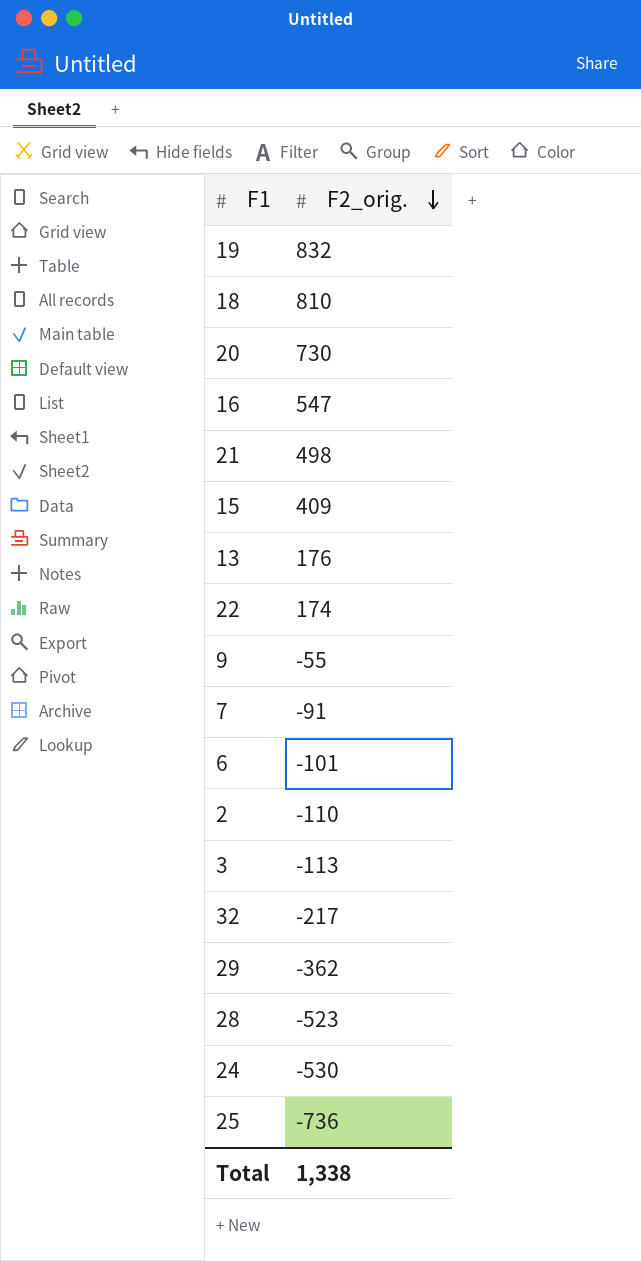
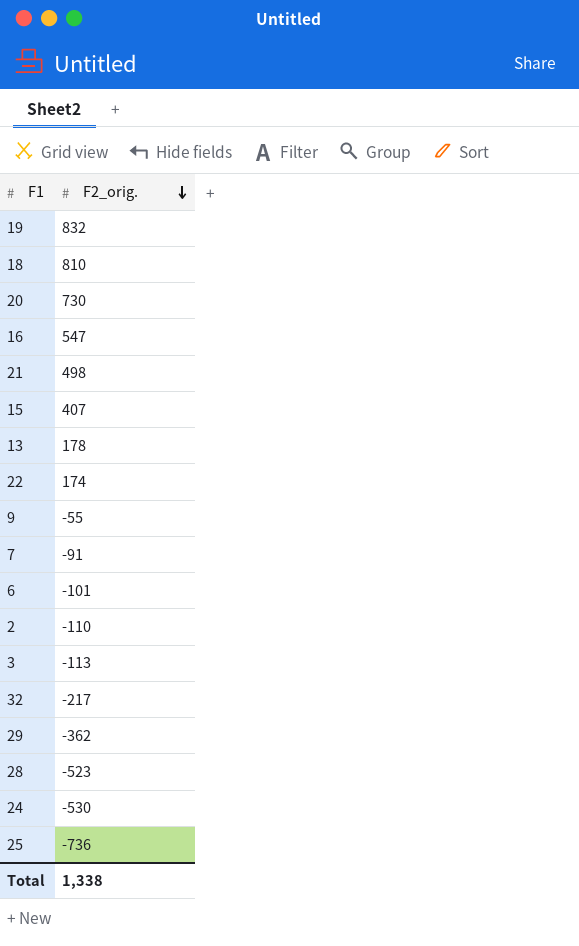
15 | F2_orig.: 409 -> 407
13 | F2_orig.: 176 -> 178

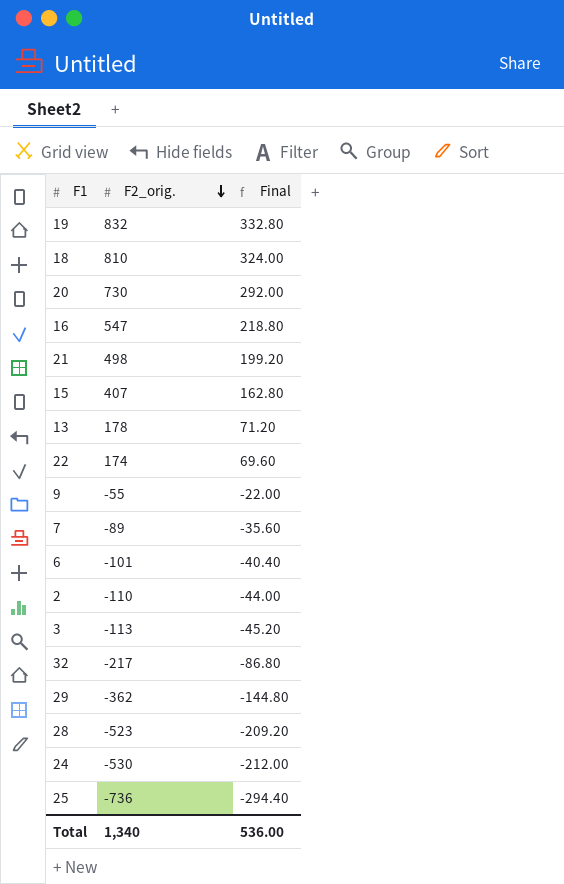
column Final | formula: none -> [F2_orig.] * 0.4
7 | F2_orig.: -91 -> -89
Total | F2_orig.: 1,338 -> 1,340

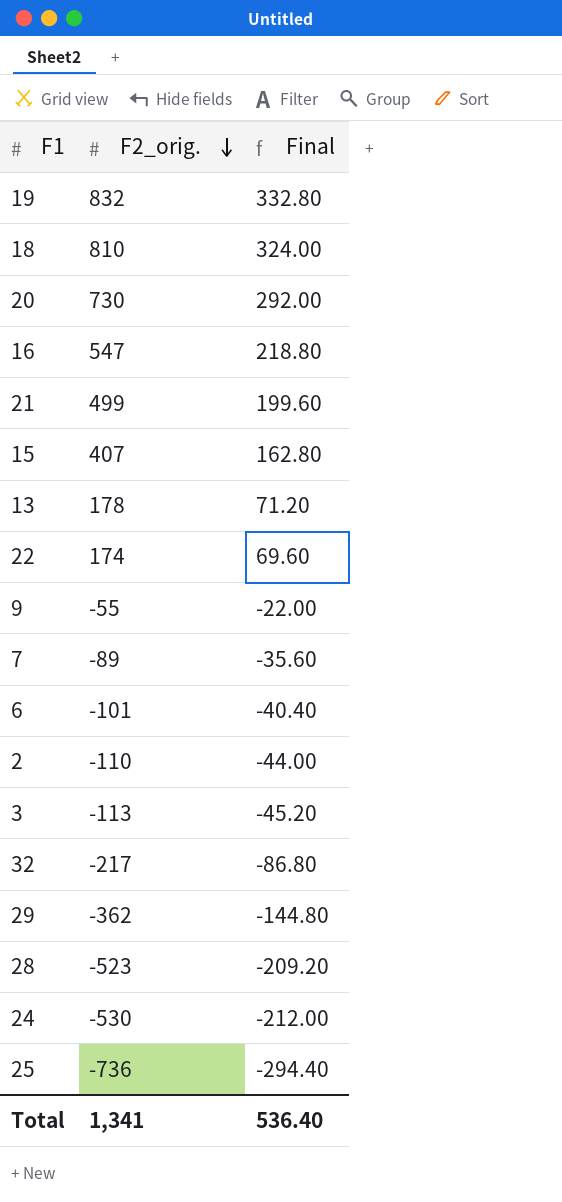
21 | F2_orig.: 498 -> 499
21 | Final: 199.20 -> 199.60
Total | F2_orig.: 1,340 -> 1,341
Total | Final: 536.00 -> 536.40

